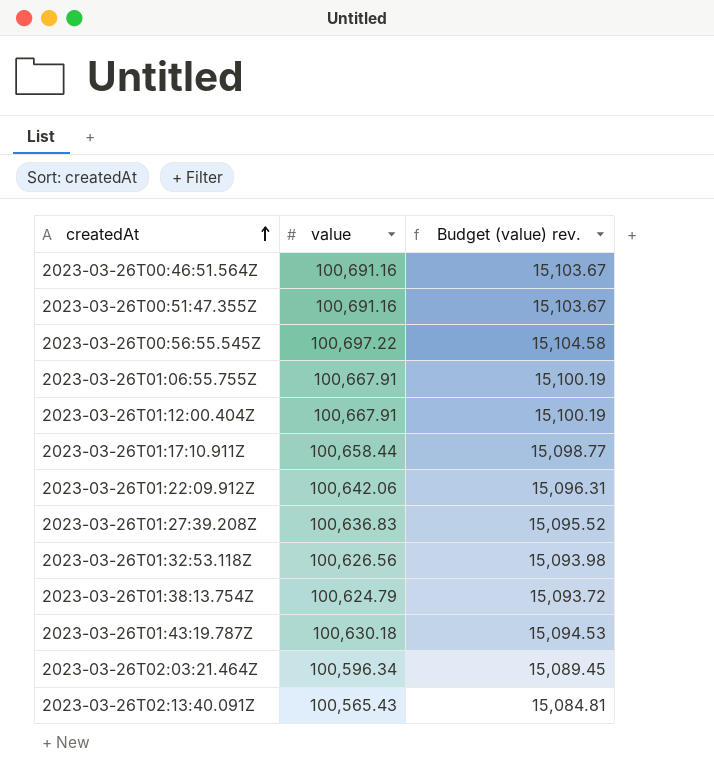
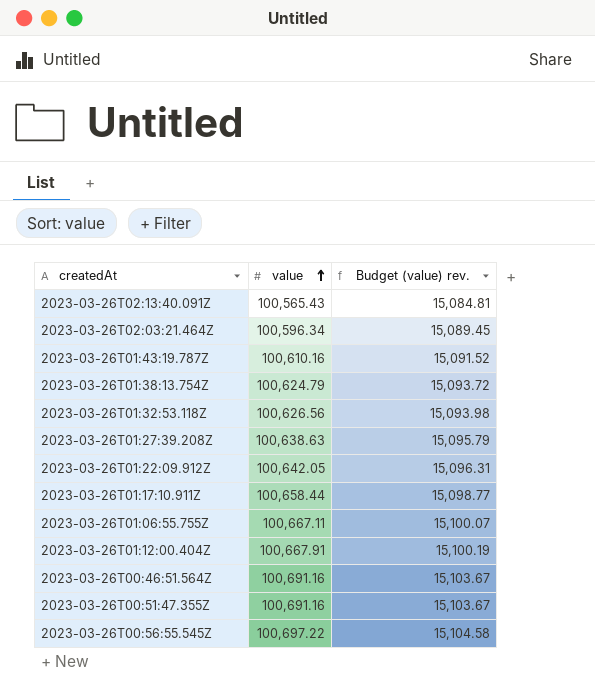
row order: createdAt ascending -> value ascending
2023-03-26T01:43:19.787Z | value: 100,630.18 -> 100,610.16
2023-03-26T01:43:19.787Z | Budget (value) rev.: 15,094.53 -> 15,091.52
2023-03-26T01:27:39.208Z | value: 100,636.83 -> 100,638.63
2023-03-26T01:27:39.208Z | Budget (value) rev.: 15,095.52 -> 15,095.79
2023-03-26T01:22:09.912Z | value: 100,642.06 -> 100,642.05
2023-03-26T01:06:55.755Z | value: 100,667.91 -> 100,667.11
2023-03-26T01:06:55.755Z | Budget (value) rev.: 15,100.19 -> 15,100.07

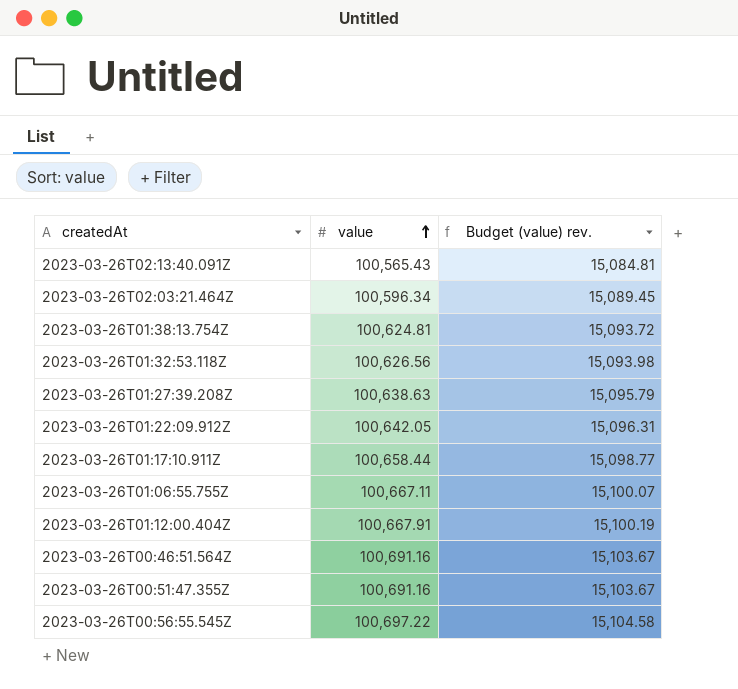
row 2023-03-26T01:43:19.787Z: 100,610.16 | 15,091.52 -> none
2023-03-26T01:38:13.754Z | value: 100,624.79 -> 100,624.81

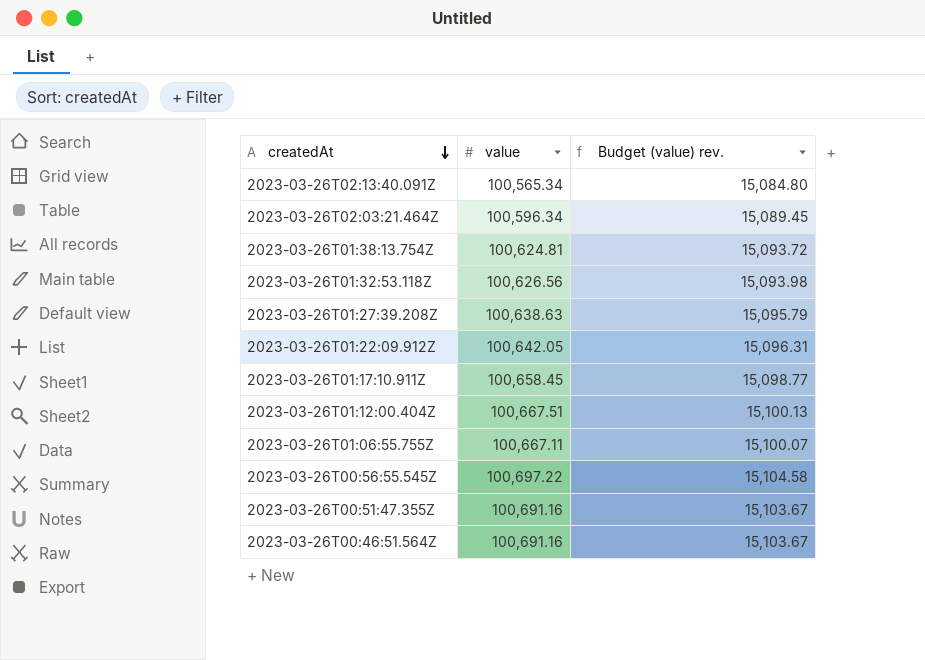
row order: value ascending -> createdAt descending
2023-03-26T02:13:40.091Z | value: 100,565.43 -> 100,565.34
2023-03-26T02:13:40.091Z | Budget (value) rev.: 15,084.81 -> 15,084.80
2023-03-26T01:17:10.911Z | value: 100,658.44 -> 100,658.45
2023-03-26T01:12:00.404Z | value: 100,667.91 -> 100,667.51
2023-03-26T01:12:00.404Z | Budget (value) rev.: 15,100.19 -> 15,100.13

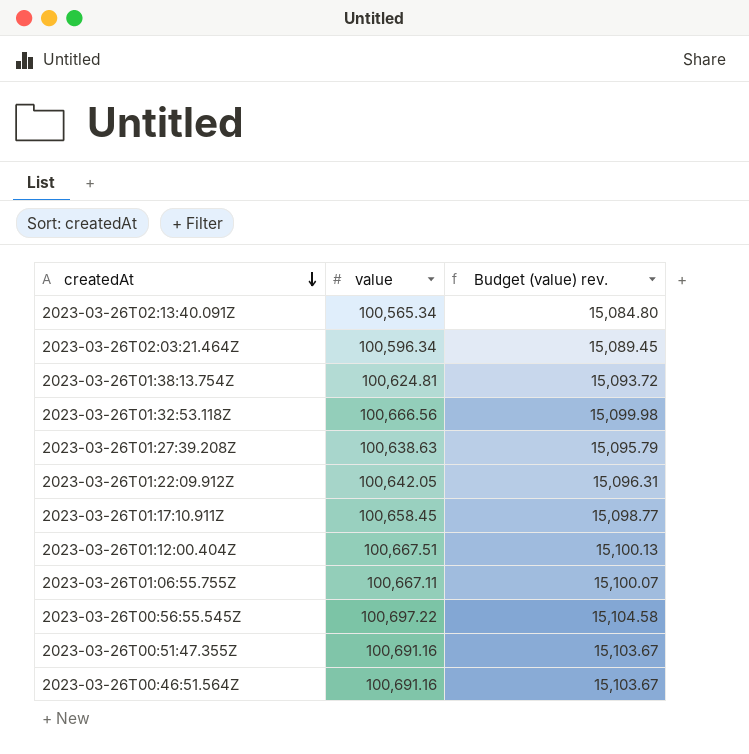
2023-03-26T01:32:53.118Z | value: 100,626.56 -> 100,666.56
2023-03-26T01:32:53.118Z | Budget (value) rev.: 15,093.98 -> 15,099.98

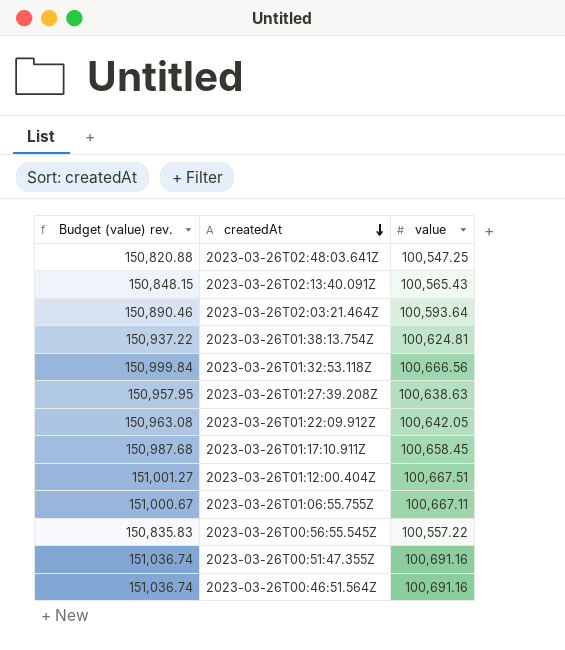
column Budget (value) rev. | formula: [value] * 0.15 -> [value] * 1.5
column Budget (value) rev. | position: 3 -> 1
row 2023-03-26T02:48:03.641Z: none -> 150,820.88 | 100,547.25
2023-03-26T02:13:40.091Z | value: 100,565.34 -> 100,565.43
2023-03-26T02:03:21.464Z | value: 100,596.34 -> 100,593.64
2023-03-26T00:56:55.545Z | value: 100,697.22 -> 100,557.22

